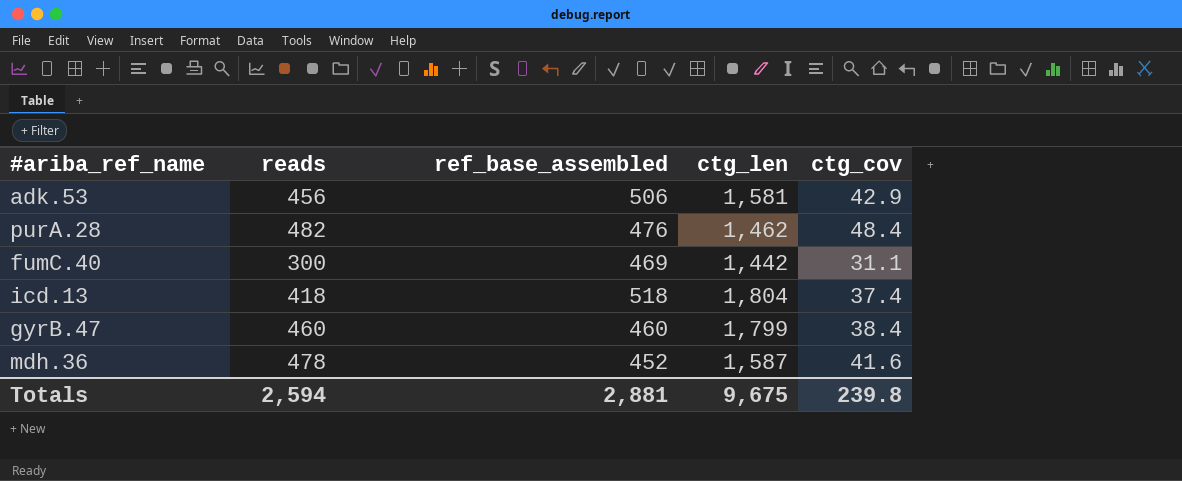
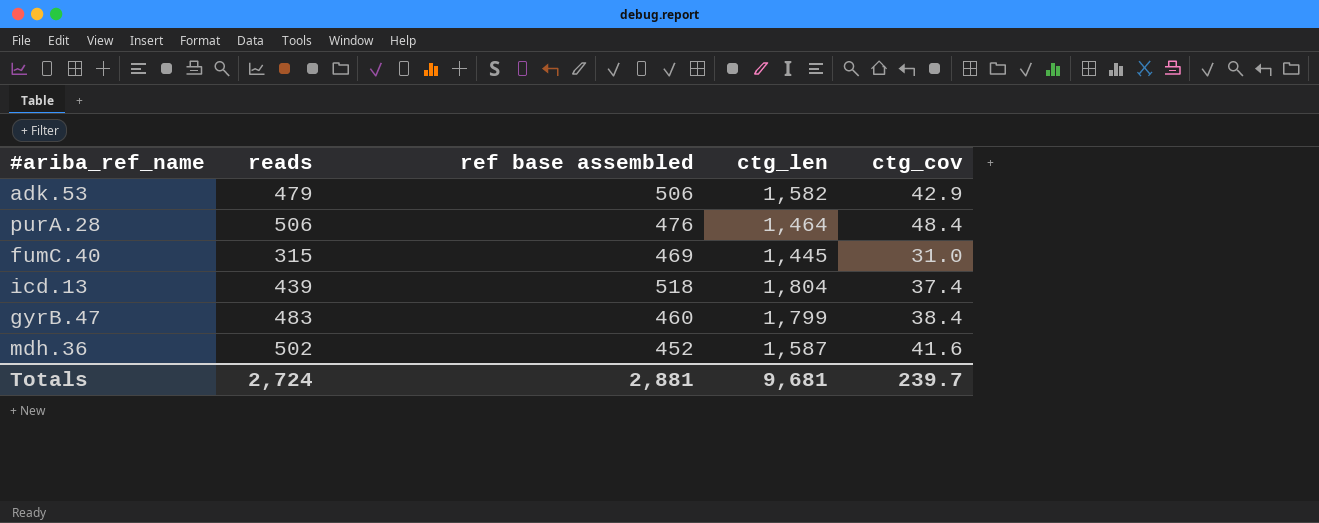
column name: ref_base_assembled -> ref base assembled
adk.53 | reads: 456 -> 479
adk.53 | ctg_len: 1,581 -> 1,582
purA.28 | reads: 482 -> 506
purA.28 | ctg_len: 1,462 -> 1,464
fumC.40 | reads: 300 -> 315
fumC.40 | ctg_len: 1,442 -> 1,445
fumC.40 | ctg_cov: 31.1 -> 31.0
icd.13 | reads: 418 -> 439
gyrB.47 | reads: 460 -> 483
mdh.36 | reads: 478 -> 502
Totals | reads: 2,594 -> 2,724
Totals | ctg_len: 9,675 -> 9,681
Totals | ctg_cov: 239.8 -> 239.7

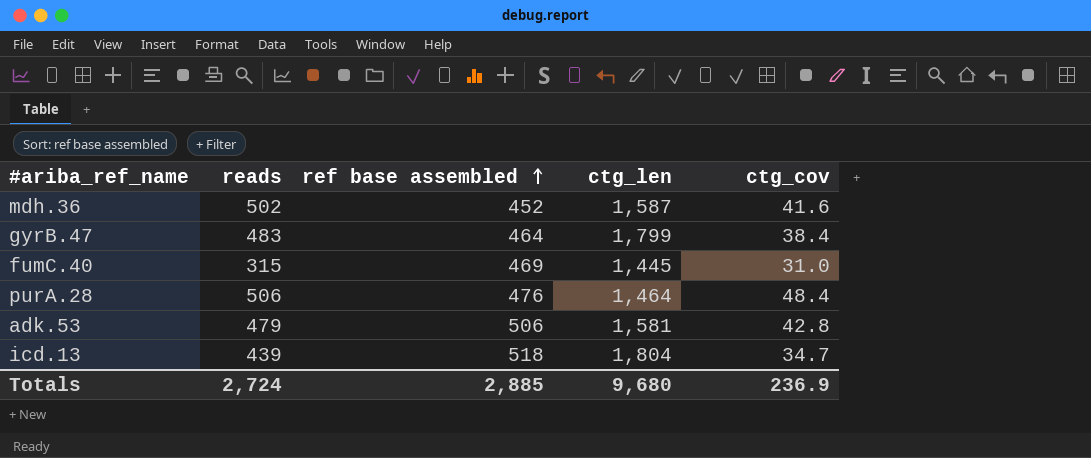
row order: none -> ref base assembled ascending
gyrB.47 | ref base assembled: 460 -> 464
adk.53 | ctg_len: 1,582 -> 1,581
adk.53 | ctg_cov: 42.9 -> 42.8
icd.13 | ctg_cov: 37.4 -> 34.7
Totals | ref base assembled: 2,881 -> 2,885
Totals | ctg_len: 9,681 -> 9,680
Totals | ctg_cov: 239.7 -> 236.9

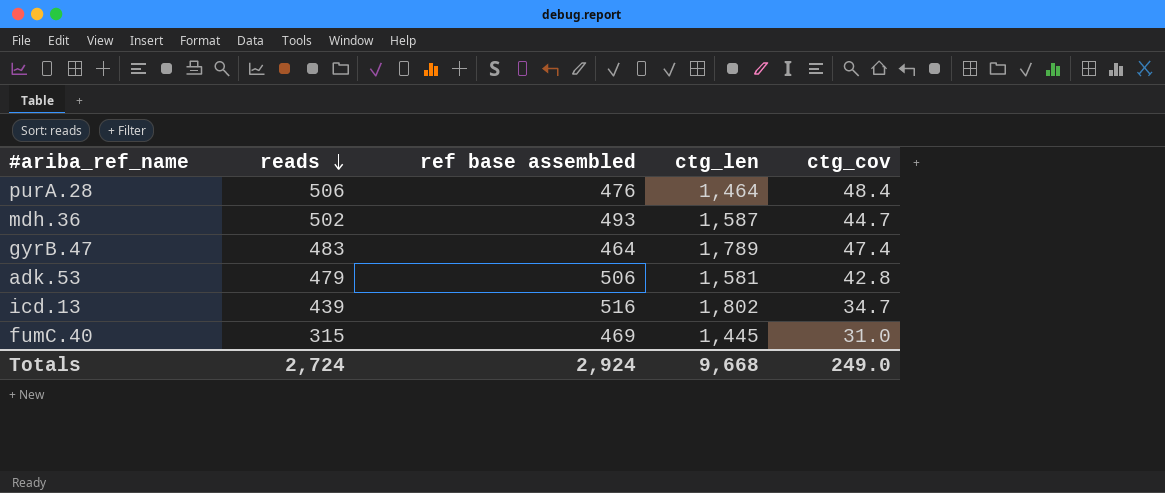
row order: ref base assembled ascending -> reads descending
mdh.36 | ref base assembled: 452 -> 493
mdh.36 | ctg_cov: 41.6 -> 44.7
gyrB.47 | ctg_len: 1,799 -> 1,789
gyrB.47 | ctg_cov: 38.4 -> 47.4
icd.13 | ref base assembled: 518 -> 516
icd.13 | ctg_len: 1,804 -> 1,802
Totals | ref base assembled: 2,885 -> 2,924
Totals | ctg_len: 9,680 -> 9,668
Totals | ctg_cov: 236.9 -> 249.0

